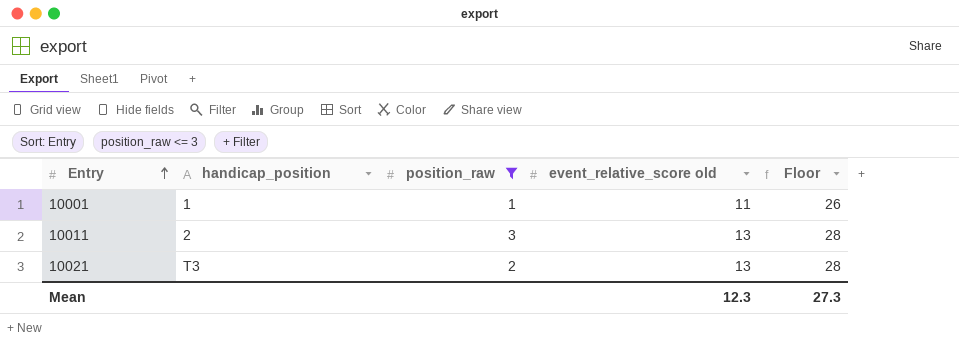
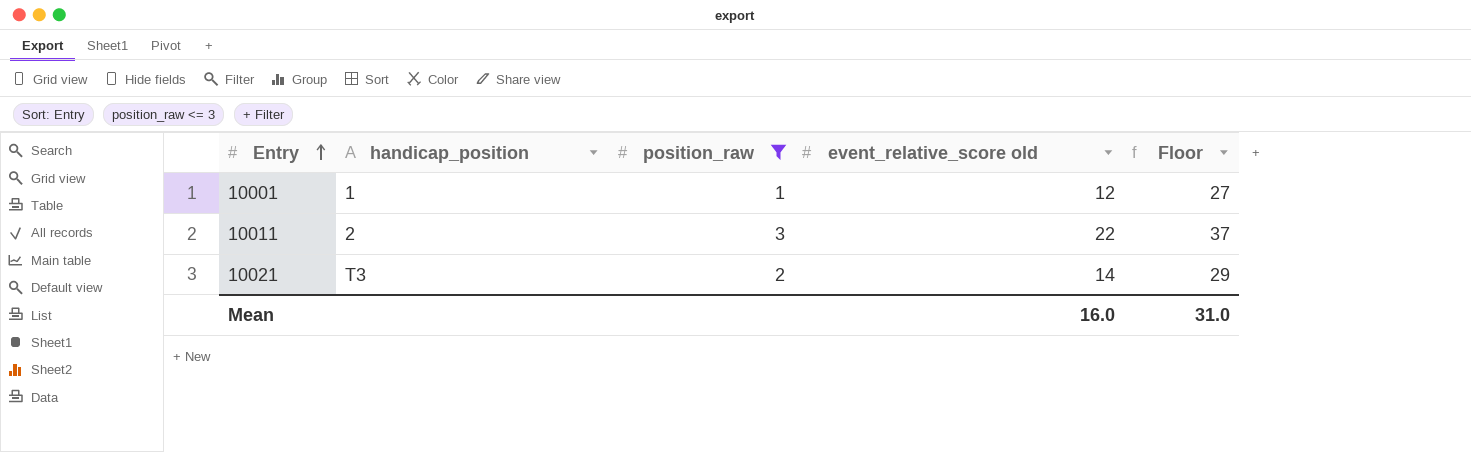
10001 | event_relative_score old: 11 -> 12
10001 | Floor: 26 -> 27
10011 | event_relative_score old: 13 -> 22
10011 | Floor: 28 -> 37
10021 | event_relative_score old: 13 -> 14
10021 | Floor: 28 -> 29
Mean | event_relative_score old: 12.3 -> 16.0
Mean | Floor: 27.3 -> 31.0

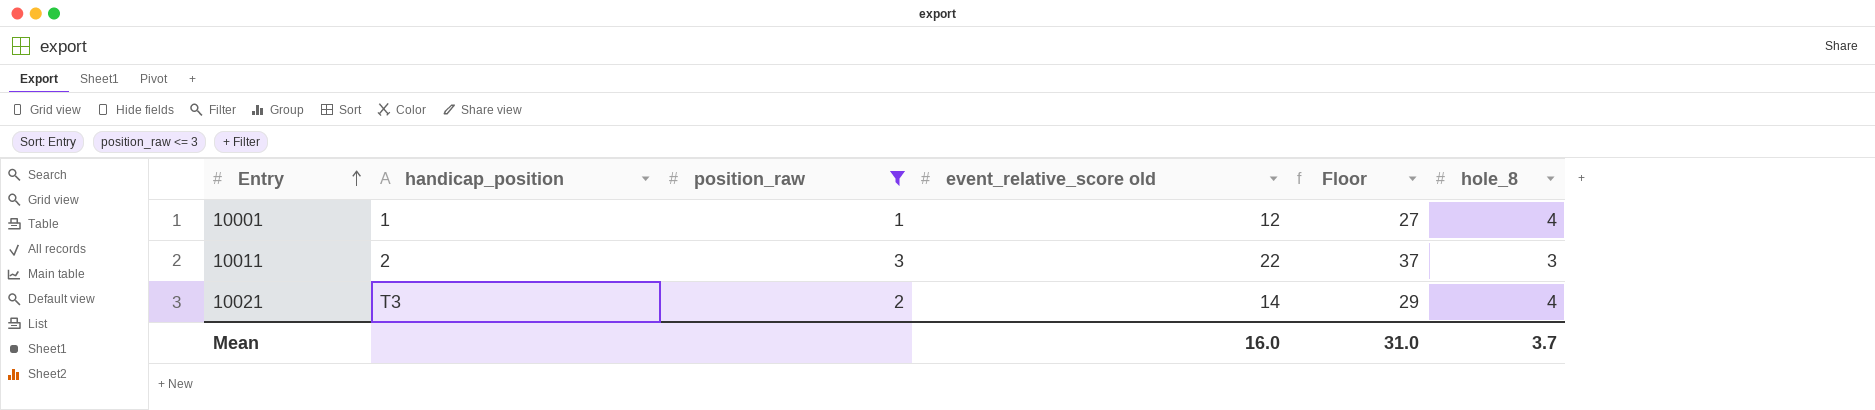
column hole_8 | position: none -> 6

